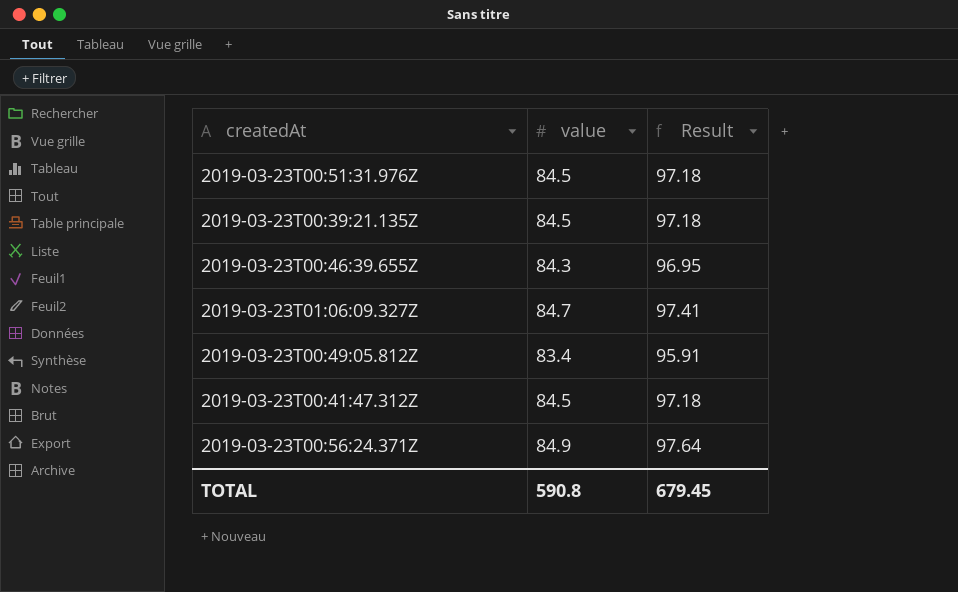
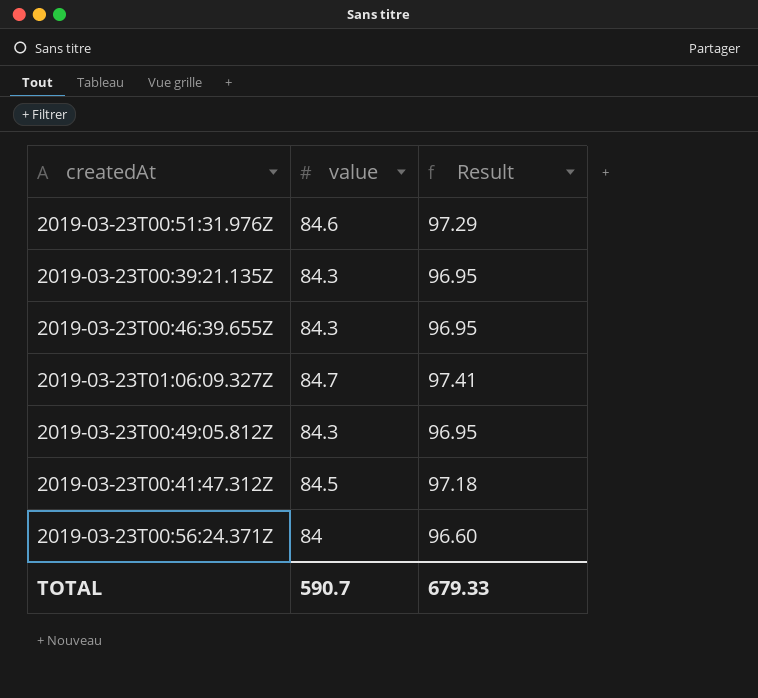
2019-03-23T00:51:31.976Z | value: 84.5 -> 84.6
2019-03-23T00:51:31.976Z | Result: 97.18 -> 97.29
2019-03-23T00:39:21.135Z | value: 84.5 -> 84.3
2019-03-23T00:39:21.135Z | Result: 97.18 -> 96.95
2019-03-23T00:49:05.812Z | value: 83.4 -> 84.3
2019-03-23T00:49:05.812Z | Result: 95.91 -> 96.95
2019-03-23T00:56:24.371Z | value: 84.9 -> 84
2019-03-23T00:56:24.371Z | Result: 97.64 -> 96.60
TOTAL | value: 590.8 -> 590.7
TOTAL | Result: 679.45 -> 679.33

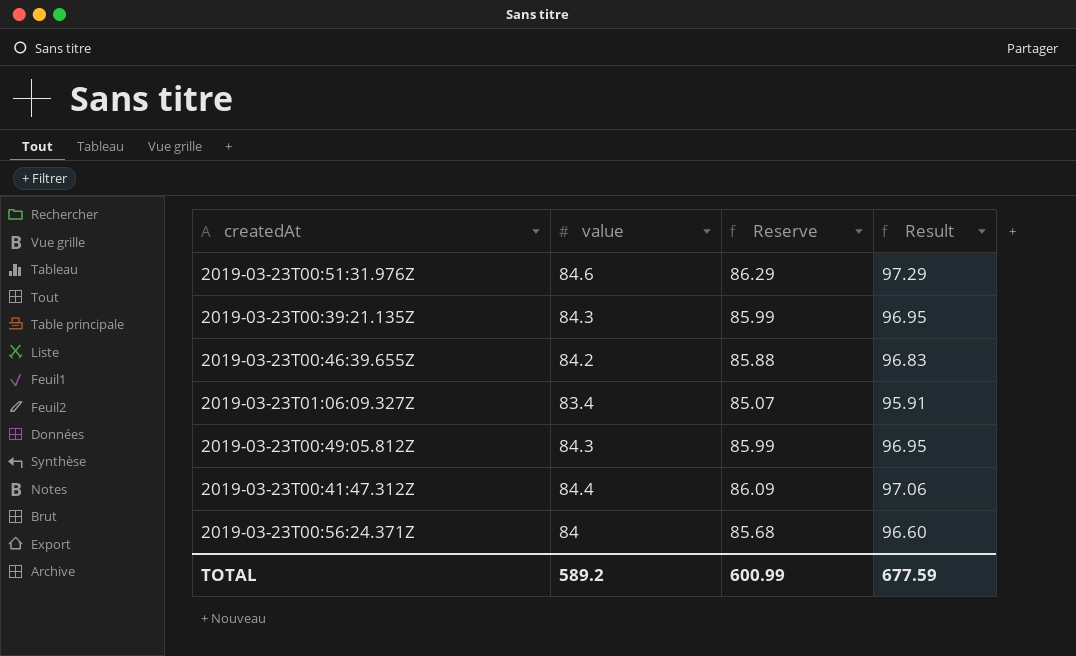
column Reserve | formula: none -> [value] * 1.02
2019-03-23T00:46:39.655Z | value: 84.3 -> 84.2
2019-03-23T00:46:39.655Z | Result: 96.95 -> 96.83
2019-03-23T01:06:09.327Z | value: 84.7 -> 83.4
2019-03-23T01:06:09.327Z | Result: 97.41 -> 95.91
2019-03-23T00:41:47.312Z | value: 84.5 -> 84.4
2019-03-23T00:41:47.312Z | Result: 97.18 -> 97.06
TOTAL | value: 590.7 -> 589.2
TOTAL | Result: 679.33 -> 677.59

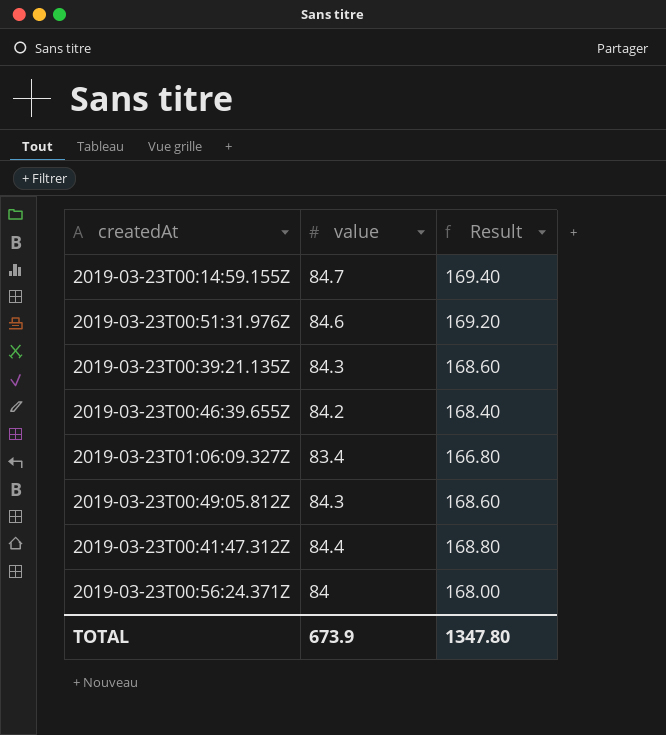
column Reserve | formula: [value] * 1.02 -> none
column Result | formula: [value] * 1.15 -> [value] * 2
row 2019-03-23T00:14:59.155Z: none -> 84.7 | 169.40
TOTAL | value: 589.2 -> 673.9
TOTAL | Result: 677.59 -> 1347.80

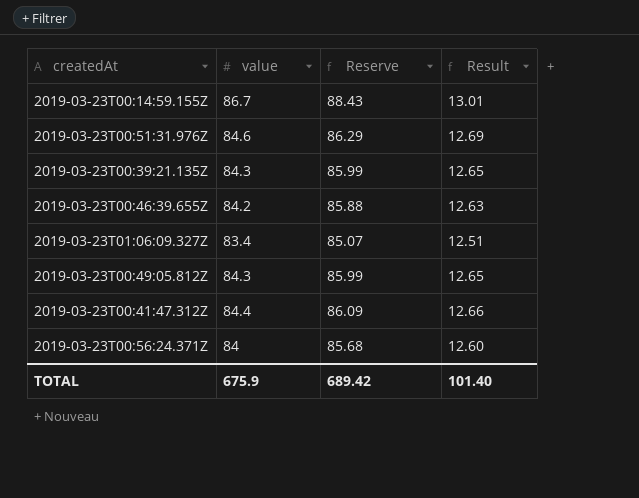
column Reserve | formula: none -> [value] * 1.02
column Result | formula: [value] * 2 -> [value] * 0.15
2019-03-23T00:14:59.155Z | value: 84.7 -> 86.7
TOTAL | value: 673.9 -> 675.9
TOTAL | Result: 1347.80 -> 101.40

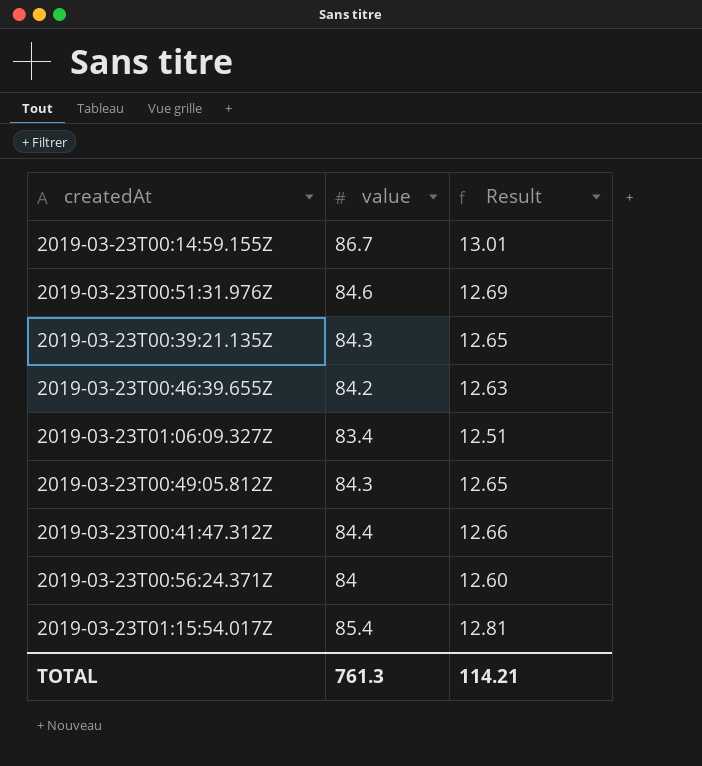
column Reserve | formula: [value] * 1.02 -> none
row 2019-03-23T01:15:54.017Z: none -> 85.4 | 12.81
TOTAL | value: 675.9 -> 761.3
TOTAL | Result: 101.40 -> 114.21

